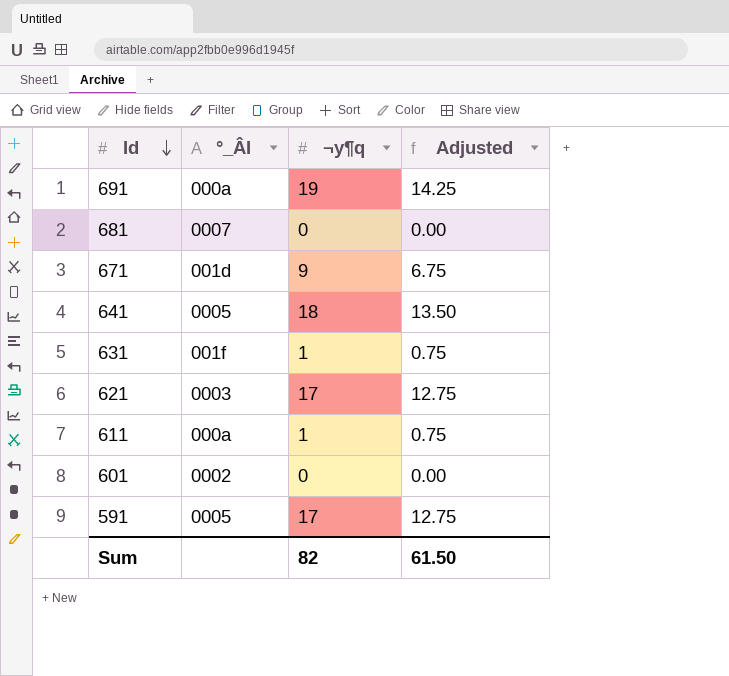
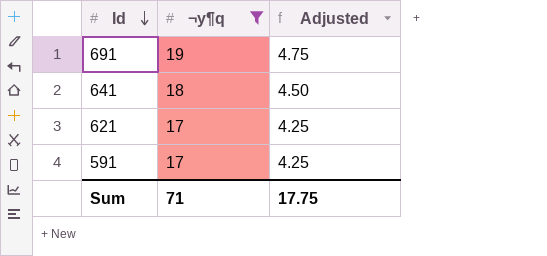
filter: none -> ¬y¶q >= 17
column °_ÂI | position: 2 -> none
column Adjusted | formula: [¬y¶q] * 0.75 -> [¬y¶q] * 0.25
Sum | ¬y¶q: 82 -> 71
Sum | Adjusted: 61.50 -> 17.75

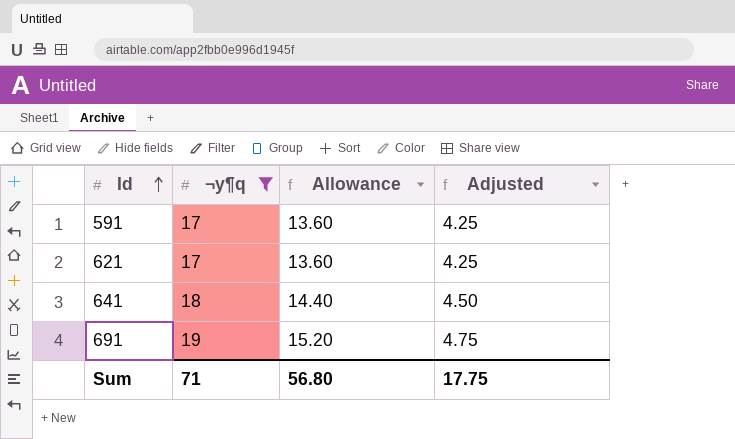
row order: Id descending -> Id ascending
column Allowance | formula: none -> [¬y¶q] * 0.8

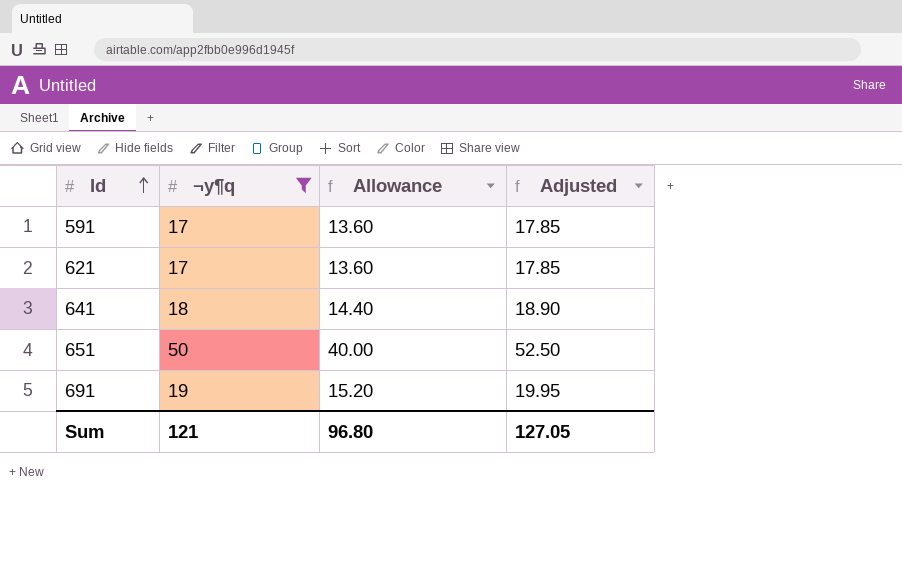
column Adjusted | formula: [¬y¶q] * 0.25 -> [¬y¶q] * 1.05
row 651: none -> 50 | 40.00 | 52.50
Sum | ¬y¶q: 71 -> 121
Sum | Allowance: 56.80 -> 96.80
Sum | Adjusted: 17.75 -> 127.05

